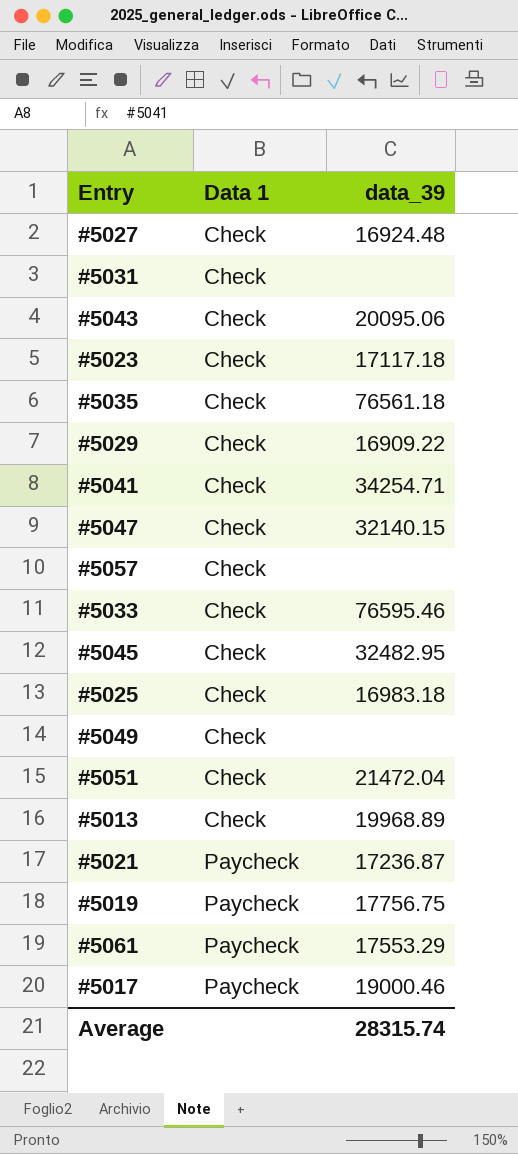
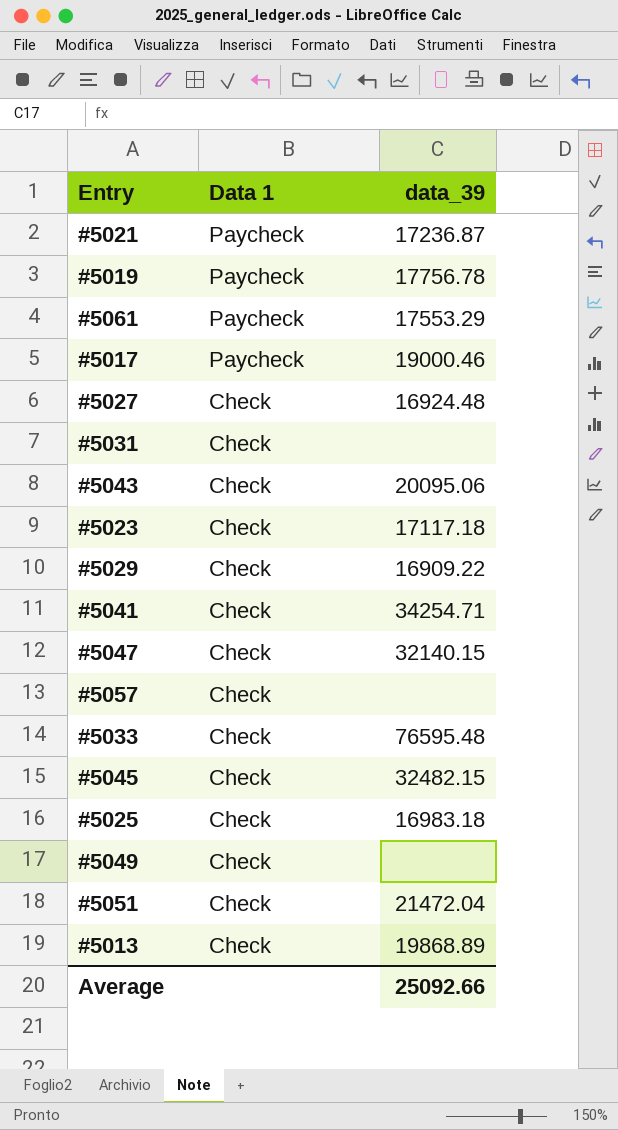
row order: Data 1 ascending -> Data 1 descending
row #5035: Check | 76561.18 -> none
#5019 | data_39: 17756.75 -> 17756.78
#5033 | data_39: 76595.46 -> 76595.48
#5045 | data_39: 32482.95 -> 32482.15
#5013 | data_39: 19968.89 -> 19868.89
Average | data_39: 28315.74 -> 25092.66

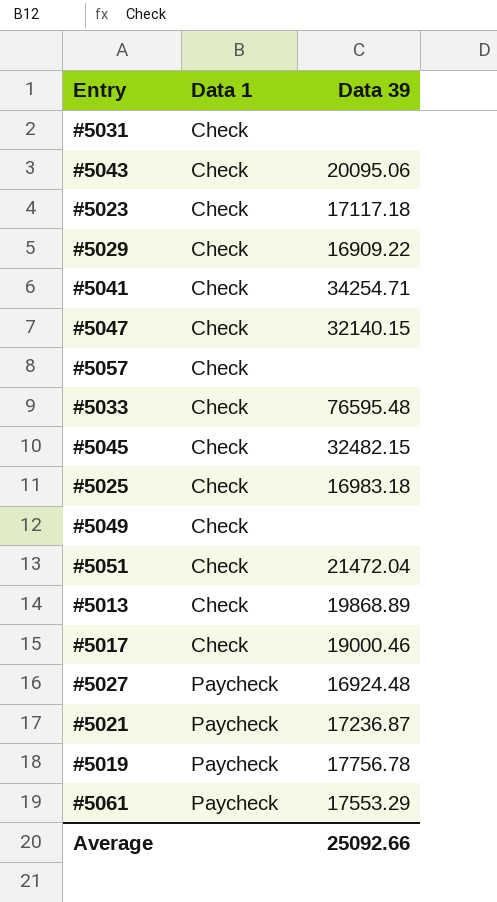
row order: Data 1 descending -> Data 1 ascending
column name: data_39 -> Data 39
#5017 | Data 1: Paycheck -> Check
#5027 | Data 1: Check -> Paycheck

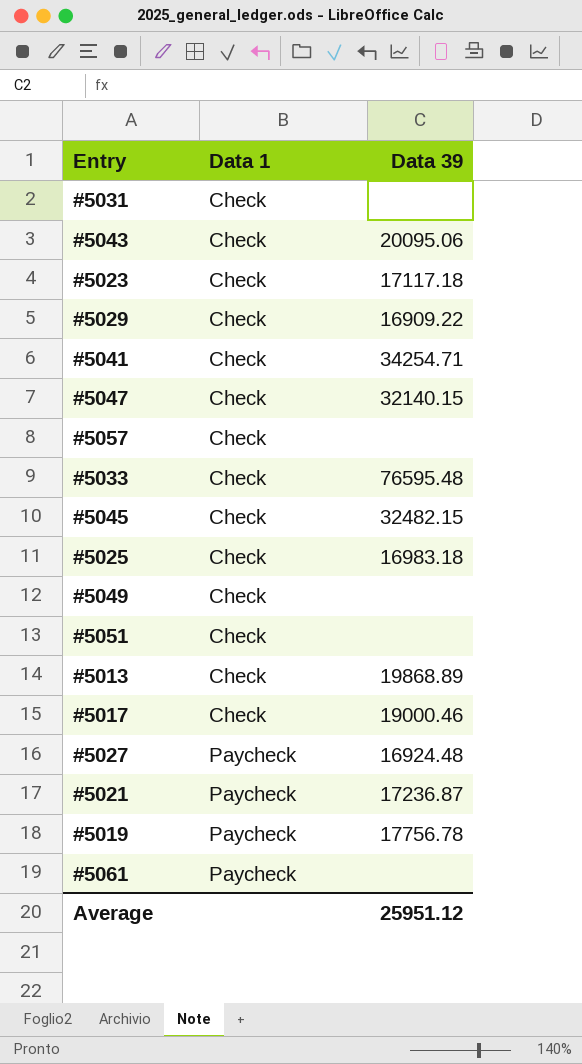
#5051 | Data 39: 21472.04 -> none
#5061 | Data 39: 17553.29 -> none
Average | Data 39: 25092.66 -> 25951.12

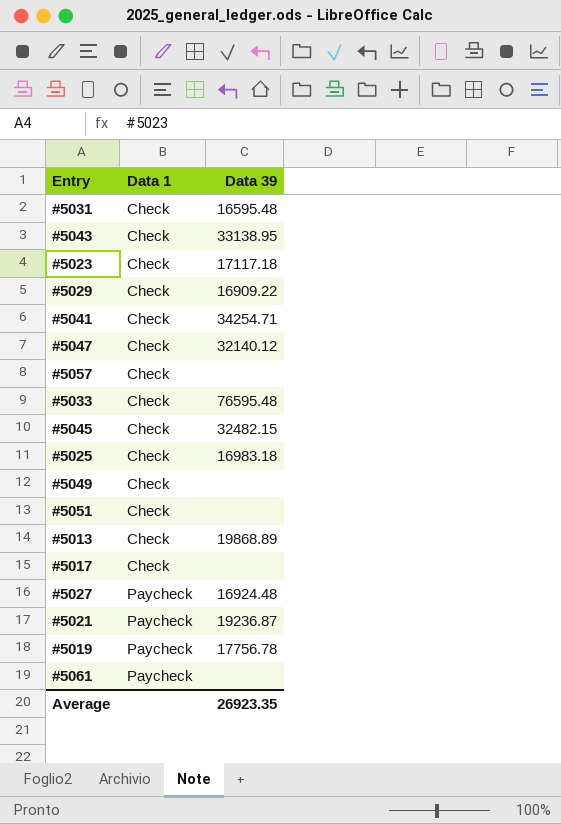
#5031 | Data 39: none -> 16595.48
#5043 | Data 39: 20095.06 -> 33138.95
#5047 | Data 39: 32140.15 -> 32140.12
#5017 | Data 39: 19000.46 -> none
#5021 | Data 39: 17236.87 -> 19236.87
Average | Data 39: 25951.12 -> 26923.35

